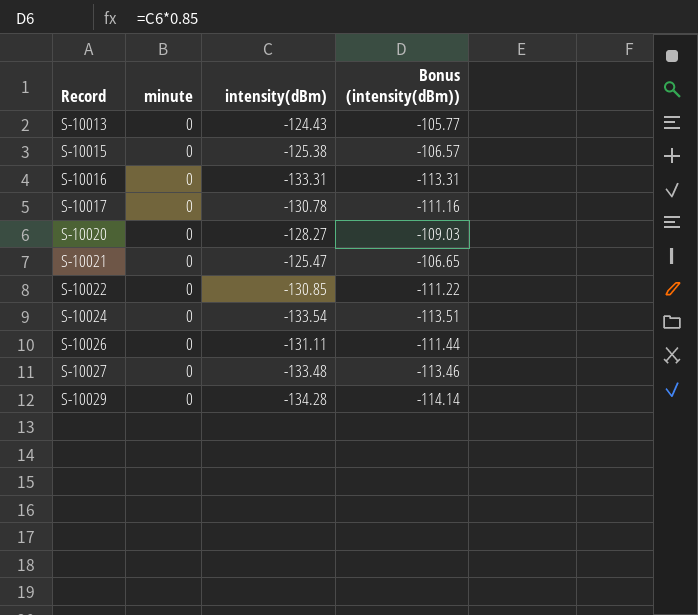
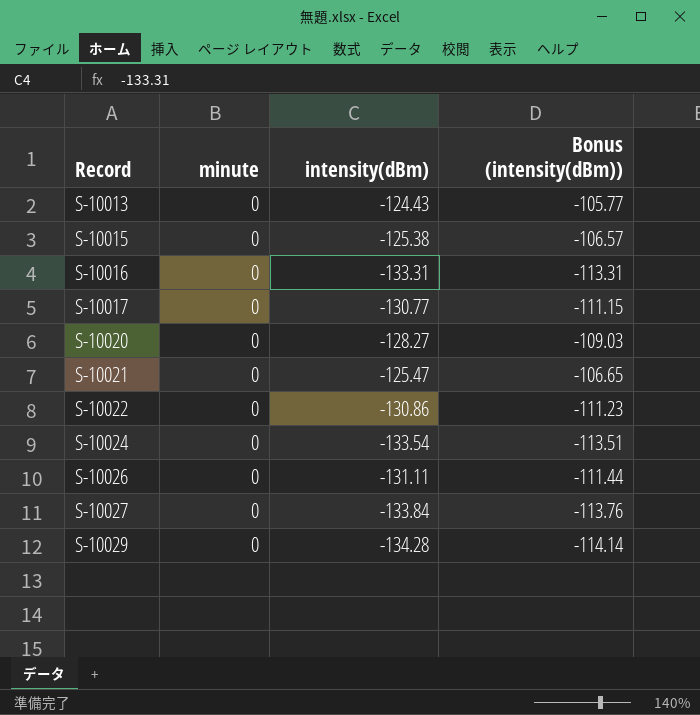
S-10017 | intensity(dBm): -130.78 -> -130.77
S-10017 | Bonus (intensity(dBm)): -111.16 -> -111.15
S-10022 | intensity(dBm): -130.85 -> -130.86
S-10022 | Bonus (intensity(dBm)): -111.22 -> -111.23
S-10027 | intensity(dBm): -133.48 -> -133.84
S-10027 | Bonus (intensity(dBm)): -113.46 -> -113.76

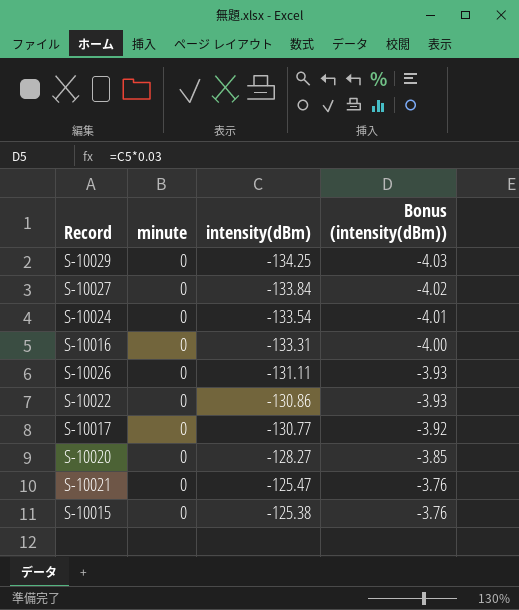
row order: Record ascending -> intensity(dBm) ascending
column Bonus (intensity(dBm)) | formula: [intensity(dBm)] * 0.85 -> [intensity(dBm)] * 0.03
row S-10013: 0 | -124.43 | -105.77 -> none
S-10029 | intensity(dBm): -134.28 -> -134.25

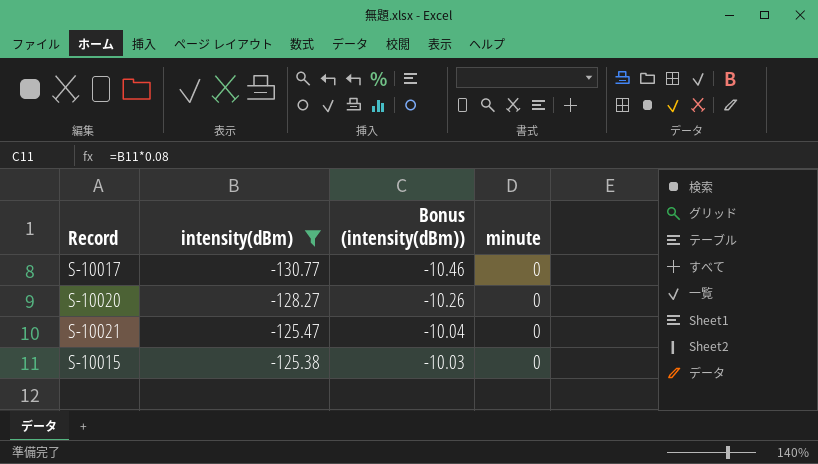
filter: none -> intensity(dBm) >= -130.77
column Bonus (intensity(dBm)) | formula: [intensity(dBm)] * 0.03 -> [intensity(dBm)] * 0.08
column minute | position: 2 -> 4

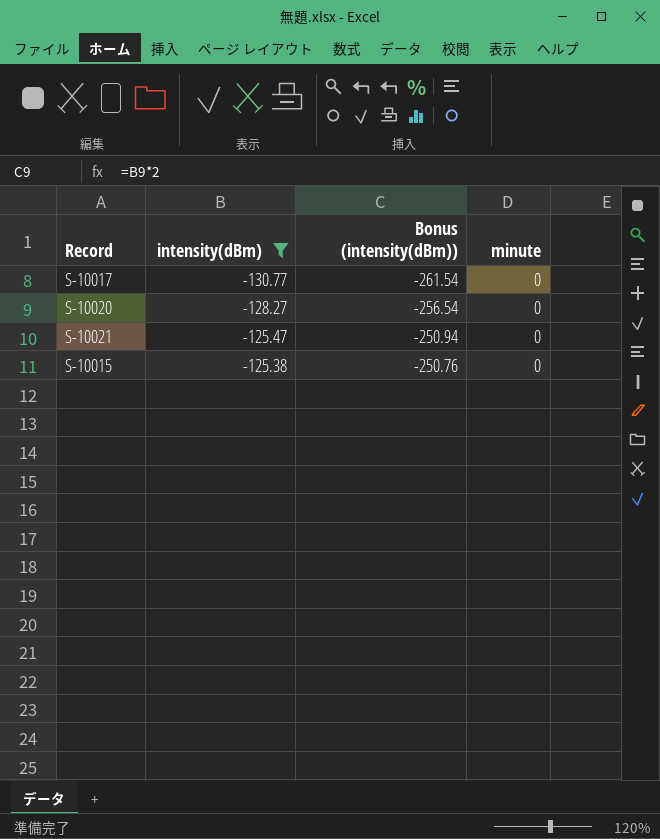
column Bonus (intensity(dBm)) | formula: [intensity(dBm)] * 0.08 -> [intensity(dBm)] * 2

